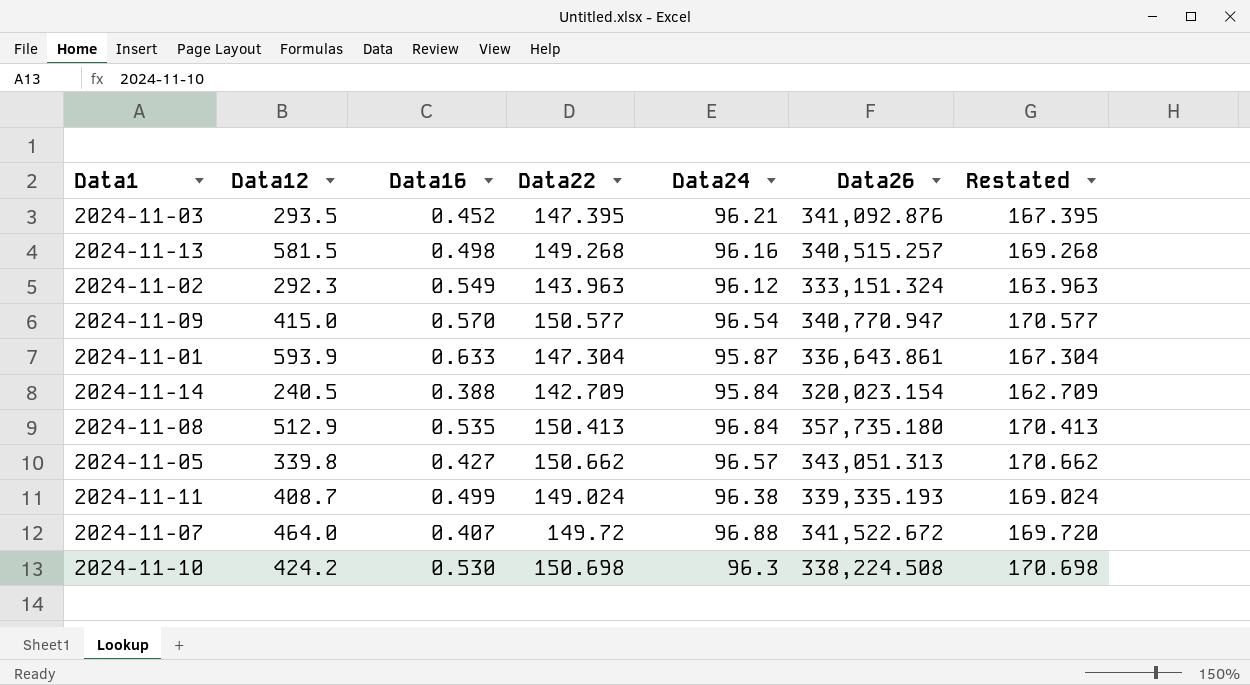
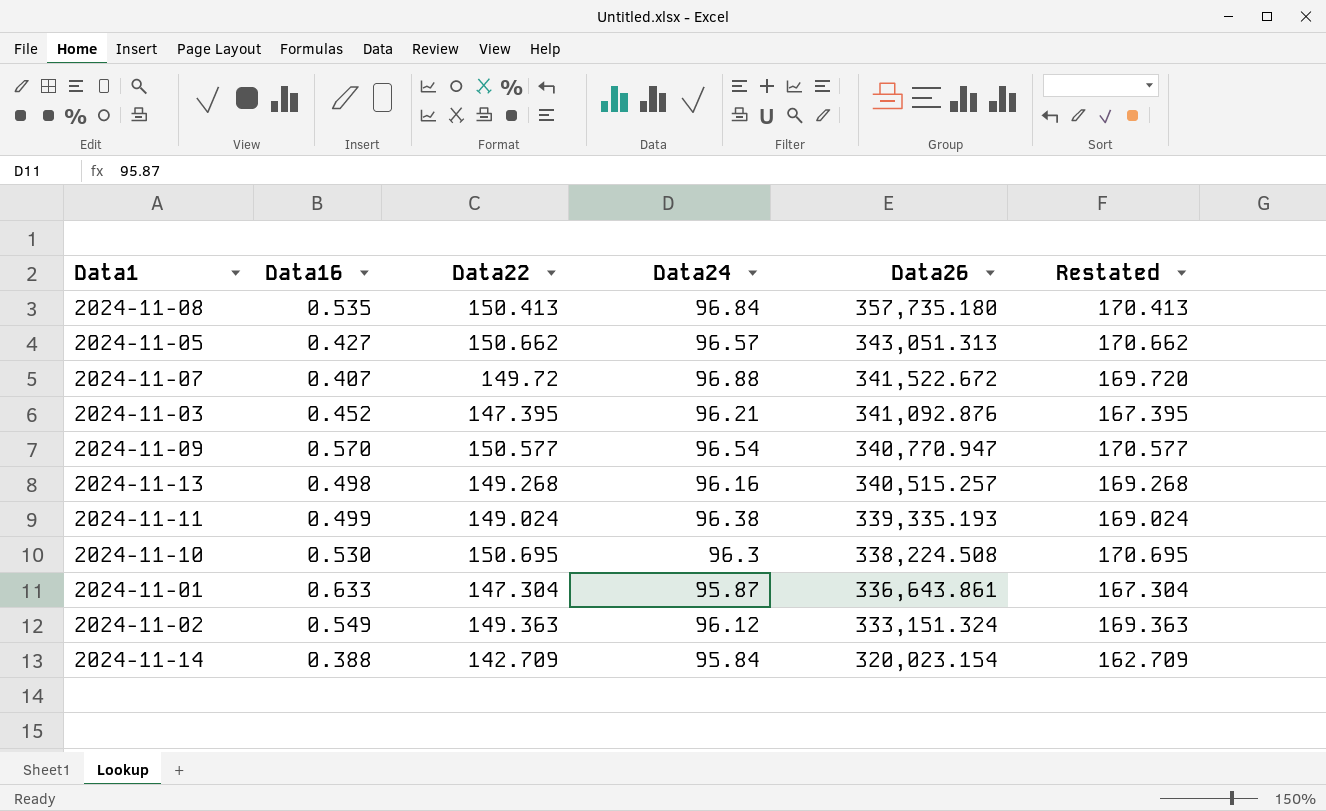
row order: none -> Data26 descending
column Data12 | position: 2 -> none
2024-11-10 | Data22: 150.698 -> 150.695
2024-11-10 | Restated: 170.698 -> 170.695
2024-11-02 | Data22: 143.963 -> 149.363
2024-11-02 | Restated: 163.963 -> 169.363

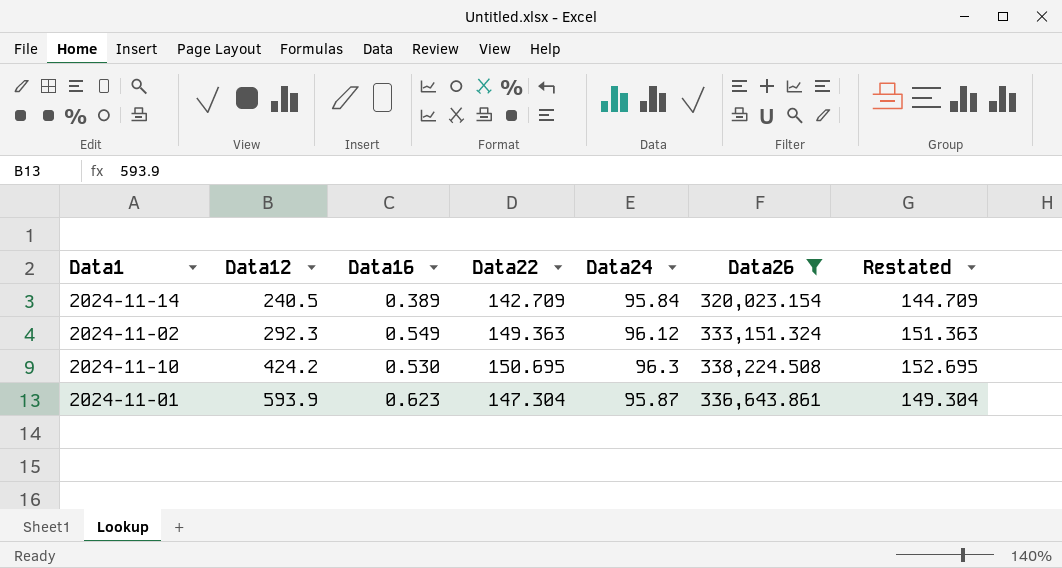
filter: none -> Data26 <= 338,224.508
row order: Data26 descending -> Data12 ascending
column Data12 | position: none -> 2
column Restated | formula: [Data22] + 20 -> [Data22] + 2
2024-11-14 | Data16: 0.388 -> 0.389
2024-11-01 | Data16: 0.633 -> 0.623

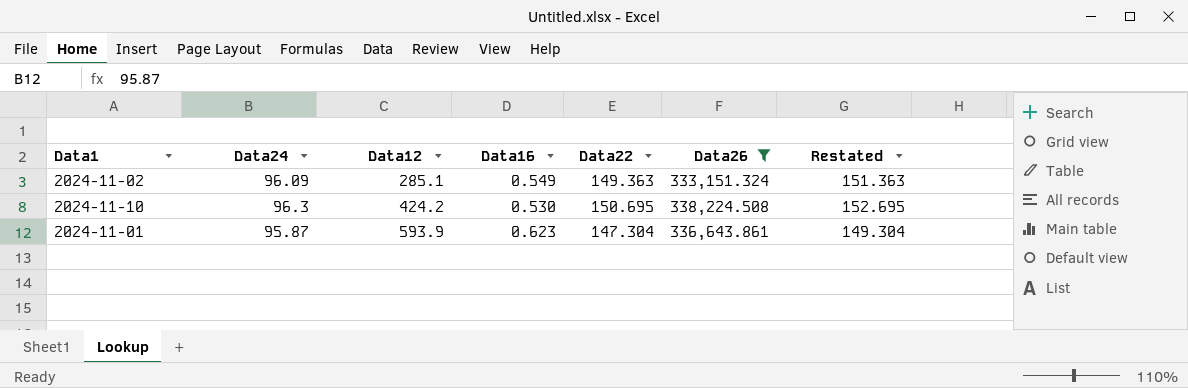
column Data24 | position: 5 -> 2
row 2024-11-14: 240.5 | 0.389 | 142.709 | 95.84 | 320,023.154 | 144.709 -> none
2024-11-02 | Data24: 96.12 -> 96.09
2024-11-02 | Data12: 292.3 -> 285.1

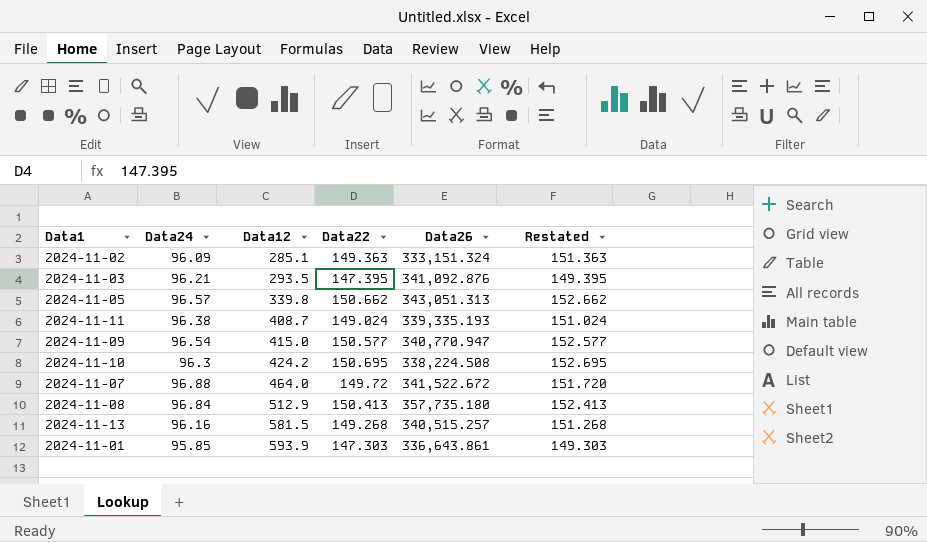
filter: Data26 <= 338,224.508 -> none
column Data16 | position: 4 -> none
2024-11-01 | Data24: 95.87 -> 95.85
2024-11-01 | Data22: 147.304 -> 147.303
2024-11-01 | Restated: 149.304 -> 149.303

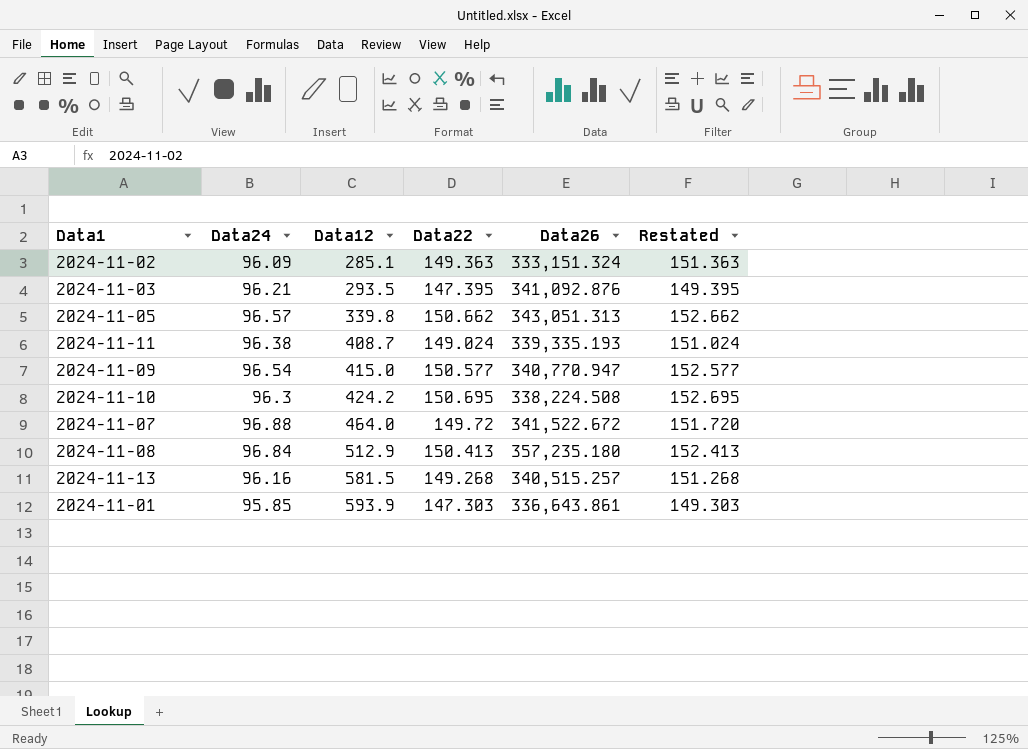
2024-11-08 | Data26: 357,735.180 -> 357,235.180

